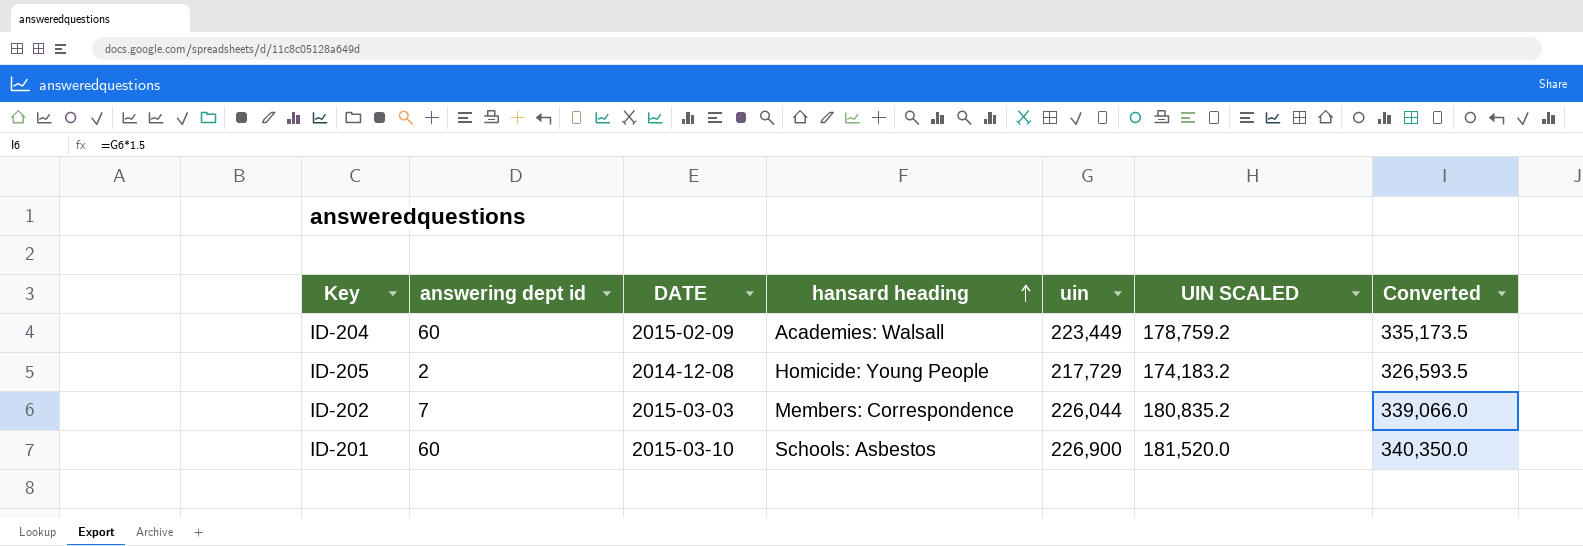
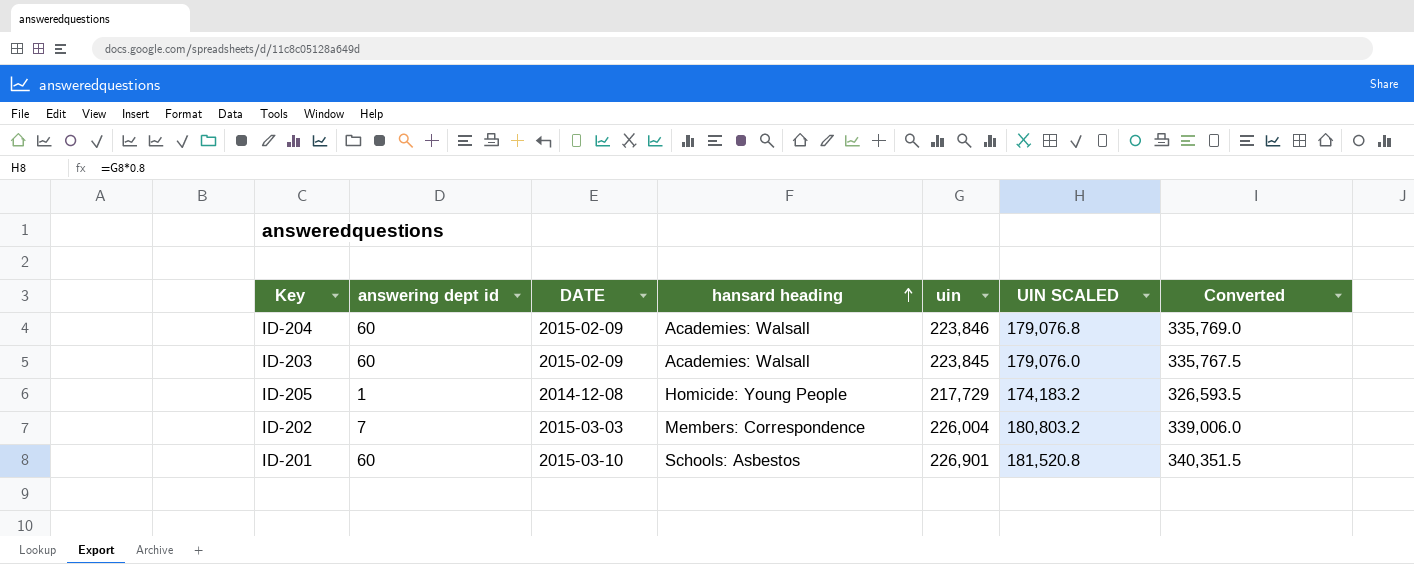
ID-204 | uin: 223,449 -> 223,846
ID-204 | UIN SCALED: 178,759.2 -> 179,076.8
ID-204 | Converted: 335,173.5 -> 335,769.0
row ID-203: none -> 60 | 2015-02-09 | Academies: Walsall | 223,845 | 179,076.0 | 335,767.5
ID-205 | answering dept id: 2 -> 1
ID-202 | uin: 226,044 -> 226,004
ID-202 | UIN SCALED: 180,835.2 -> 180,803.2
ID-202 | Converted: 339,066.0 -> 339,006.0
ID-201 | uin: 226,900 -> 226,901
ID-201 | UIN SCALED: 181,520.0 -> 181,520.8
ID-201 | Converted: 340,350.0 -> 340,351.5

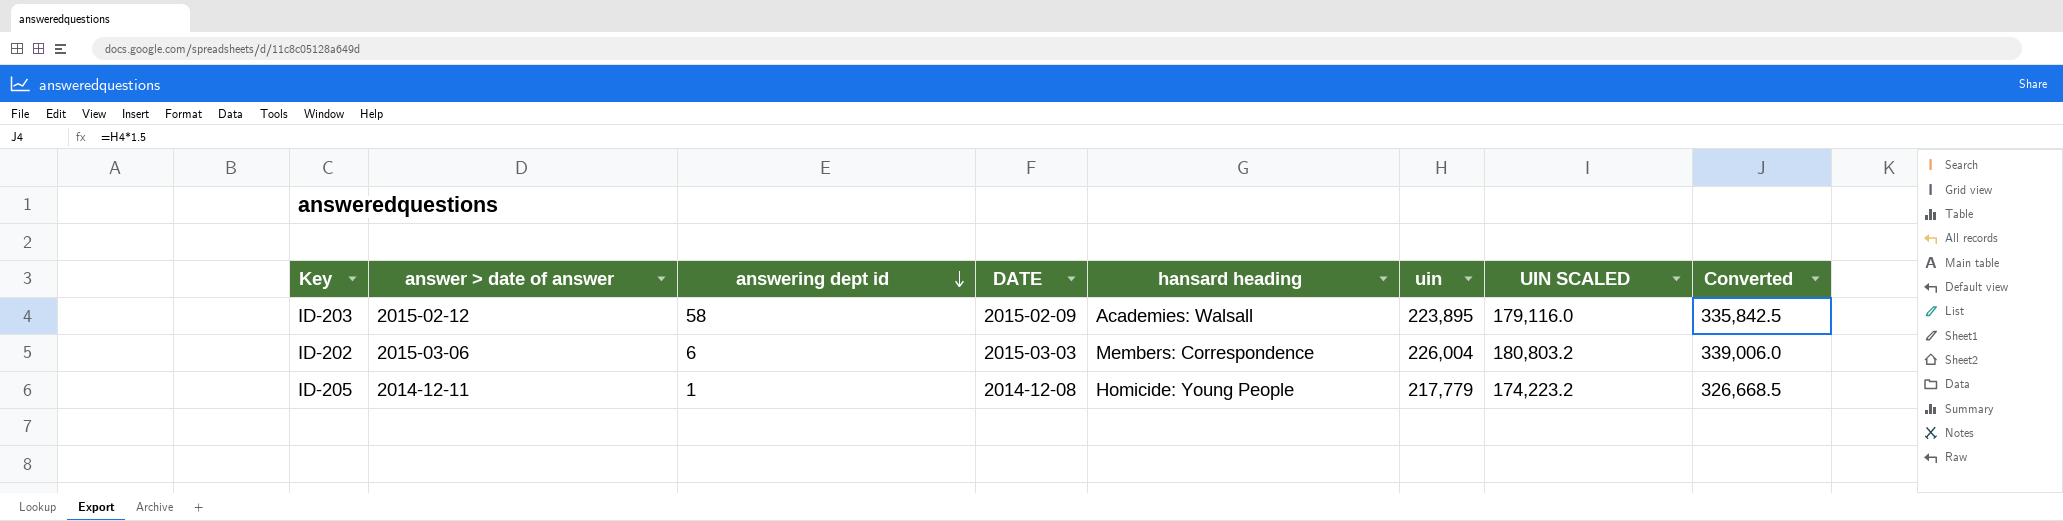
row order: hansard heading ascending -> answering dept id descending
column answer > date of answer | position: none -> 2
row ID-204: 60 | 2015-02-09 | Academies: Walsall | 223,846 | 179,076.8 | 335,769.0 -> none
row ID-201: 60 | 2015-03-10 | Schools: Asbestos | 226,901 | 181,520.8 | 340,351.5 -> none
ID-203 | answering dept id: 60 -> 58
ID-203 | uin: 223,845 -> 223,895
ID-203 | UIN SCALED: 179,076.0 -> 179,116.0
ID-203 | Converted: 335,767.5 -> 335,842.5
ID-202 | answering dept id: 7 -> 6
ID-205 | uin: 217,729 -> 217,779
ID-205 | UIN SCALED: 174,183.2 -> 174,223.2
ID-205 | Converted: 326,593.5 -> 326,668.5

